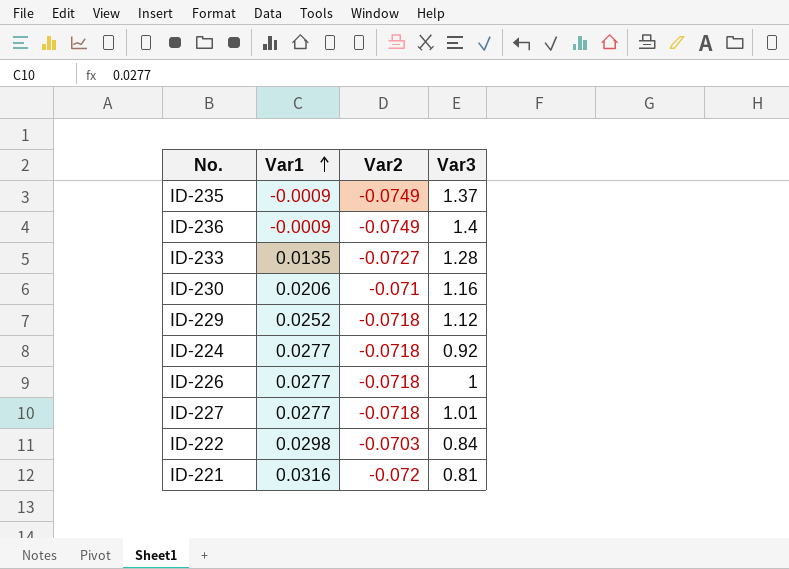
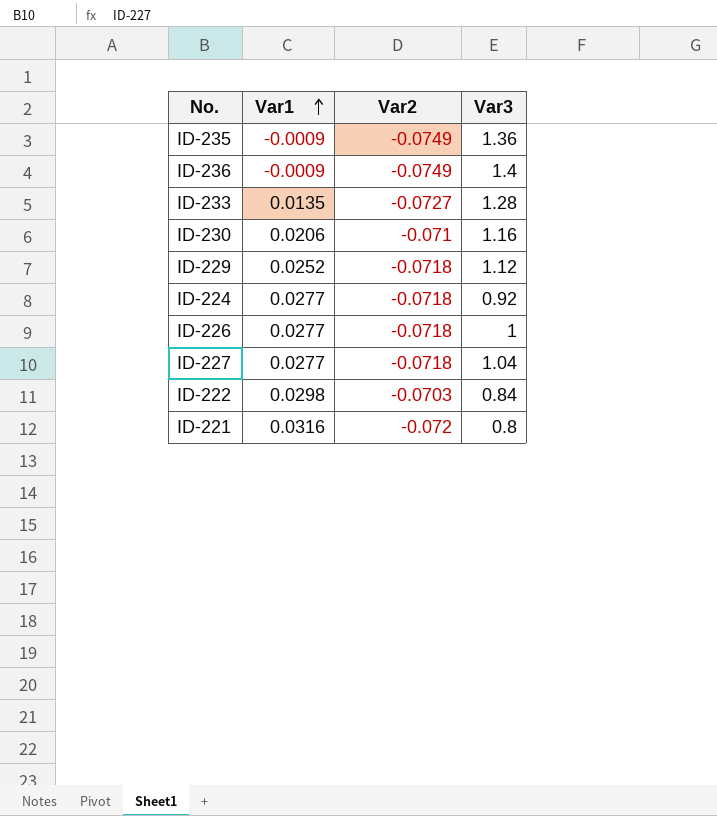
ID-235 | Var3: 1.37 -> 1.36
ID-227 | Var3: 1.01 -> 1.04
ID-221 | Var3: 0.81 -> 0.8

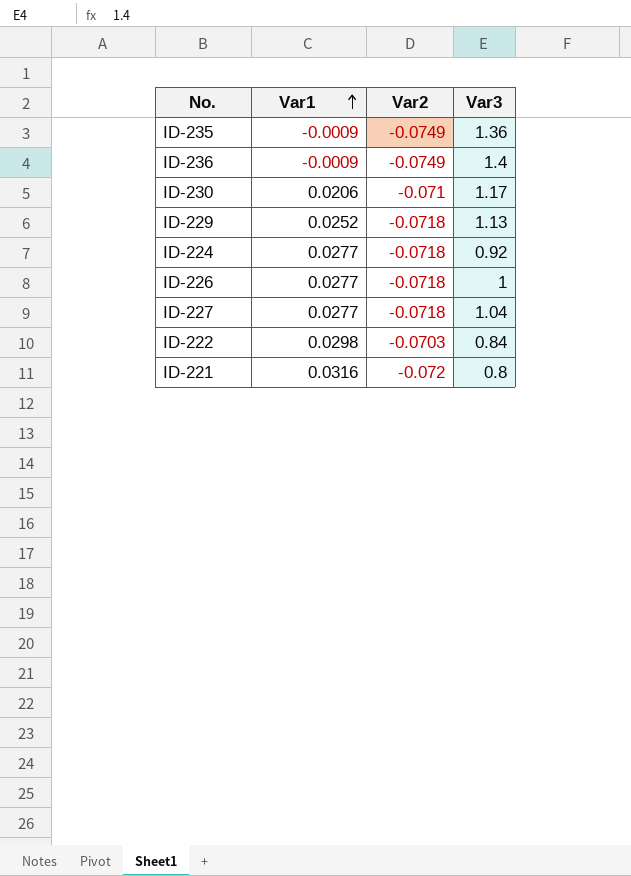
row ID-233: 0.0135 | -0.0727 | 1.28 -> none
ID-230 | Var3: 1.16 -> 1.17
ID-229 | Var3: 1.12 -> 1.13

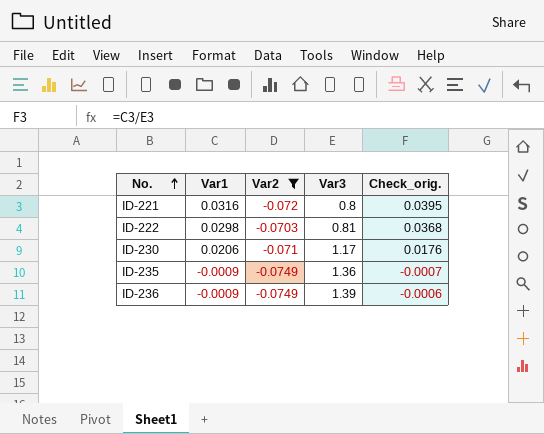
filter: none -> Var2 != -0.0718
row order: Var1 ascending -> No. ascending
column Check_orig. | formula: none -> [Var1] / [Var3]
ID-222 | Var3: 0.84 -> 0.81
ID-236 | Var3: 1.4 -> 1.39

